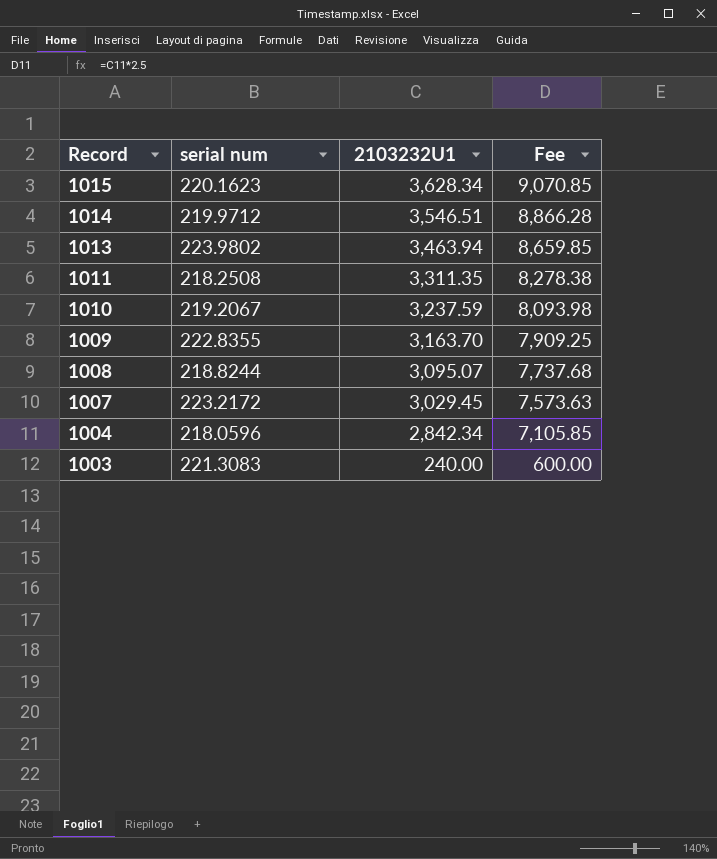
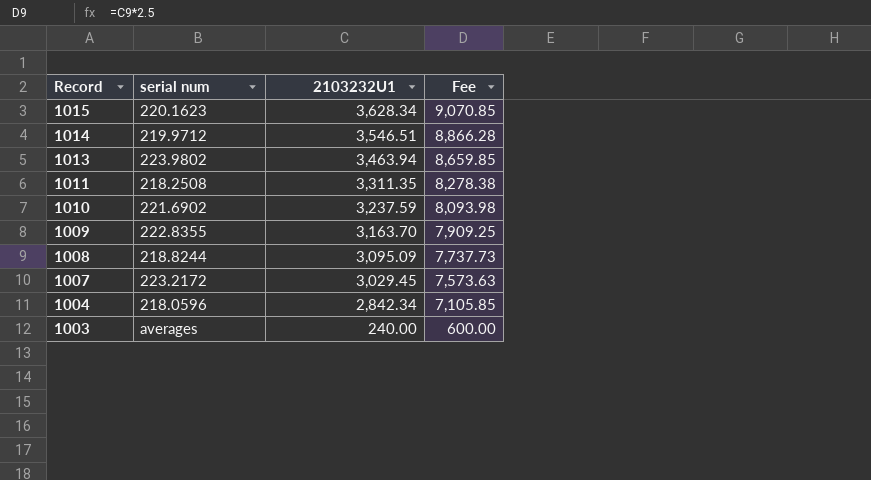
1010 | serial num: 219.2067 -> 221.6902
1008 | 2103232U1: 3,095.07 -> 3,095.09
1008 | Fee: 7,737.68 -> 7,737.73
1003 | serial num: 221.3083 -> averages

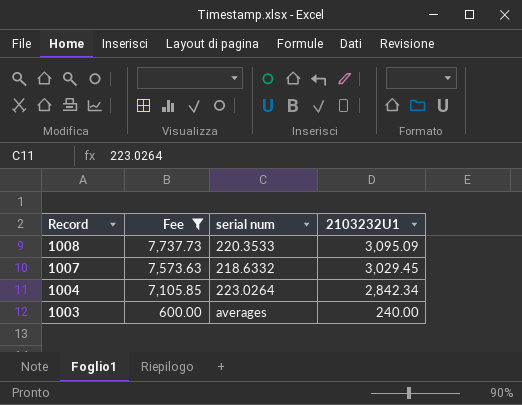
filter: none -> Fee <= 7,737.73
column Fee | position: 4 -> 2
1008 | serial num: 218.8244 -> 220.3533
1007 | serial num: 223.2172 -> 218.6332
1004 | serial num: 218.0596 -> 223.0264

